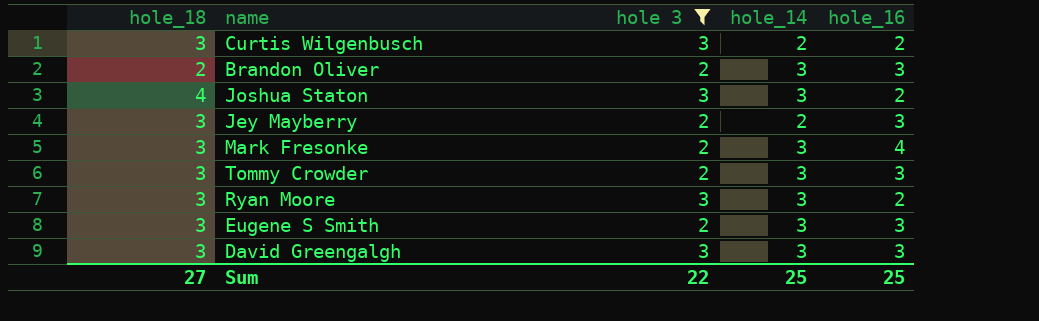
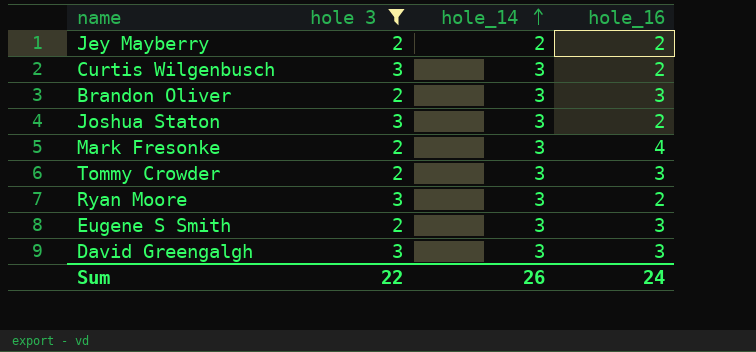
row order: none -> hole_14 ascending
column hole_18 | position: 1 -> none
Jey Mayberry | hole_16: 3 -> 2
Curtis Wilgenbusch | hole_14: 2 -> 3
Sum | hole_14: 25 -> 26
Sum | hole_16: 25 -> 24

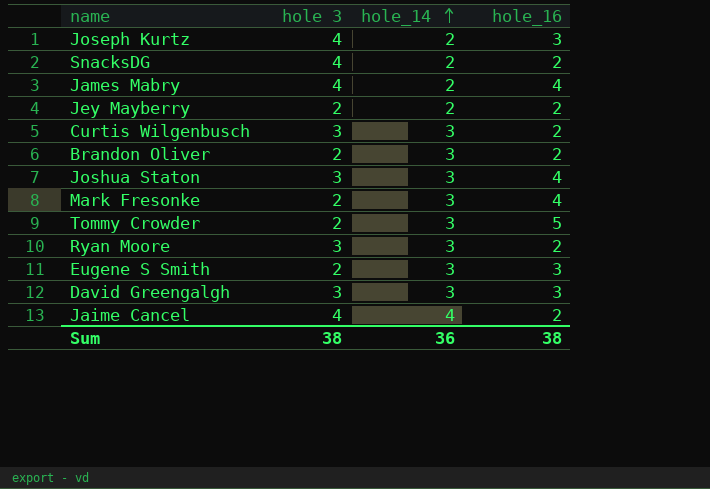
filter: hole 3 != 4 -> none
Brandon Oliver | hole_16: 3 -> 2
Joshua Staton | hole_16: 2 -> 4
Tommy Crowder | hole_16: 3 -> 5
Sum | hole 3: 22 -> 38
Sum | hole_14: 26 -> 36
Sum | hole_16: 24 -> 38

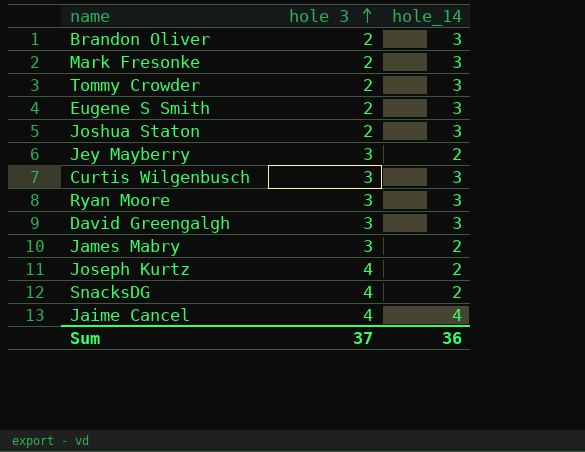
row order: hole_14 ascending -> hole 3 ascending
column hole_16 | position: 4 -> none
Joshua Staton | hole 3: 3 -> 2
Jey Mayberry | hole 3: 2 -> 3
James Mabry | hole 3: 4 -> 3
Sum | hole 3: 38 -> 37

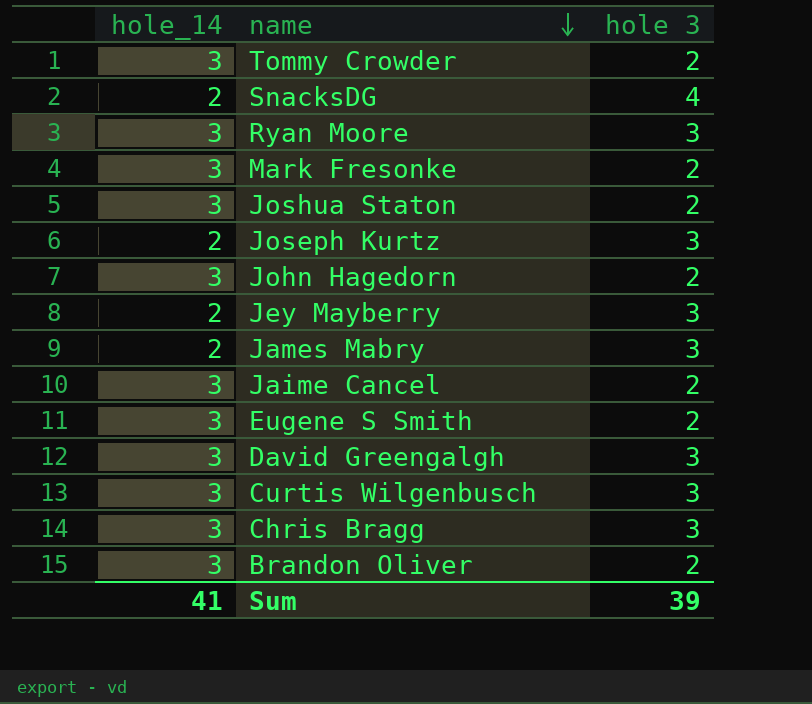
row order: hole 3 ascending -> name descending
column hole_14 | position: 3 -> 1
Joseph Kurtz | hole 3: 4 -> 3
row John Hagedorn: none -> 3 | 2
Jaime Cancel | hole_14: 4 -> 3
Jaime Cancel | hole 3: 4 -> 2
row Chris Bragg: none -> 3 | 3
Sum | hole_14: 36 -> 41
Sum | hole 3: 37 -> 39

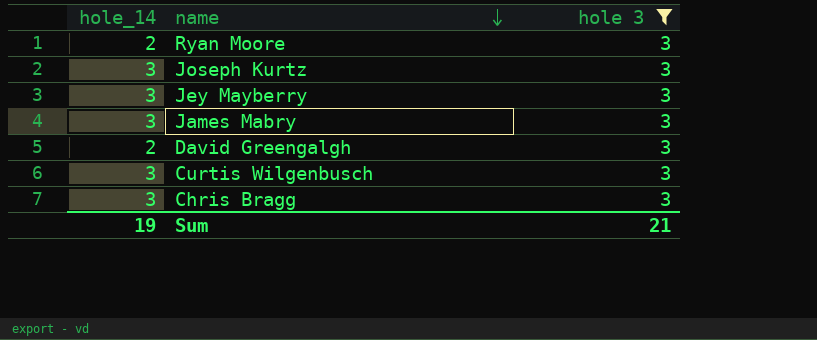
filter: none -> hole 3 = 3
Ryan Moore | hole_14: 3 -> 2
Joseph Kurtz | hole_14: 2 -> 3
Jey Mayberry | hole_14: 2 -> 3
James Mabry | hole_14: 2 -> 3
David Greengalgh | hole_14: 3 -> 2
Sum | hole_14: 41 -> 19
Sum | hole 3: 39 -> 21

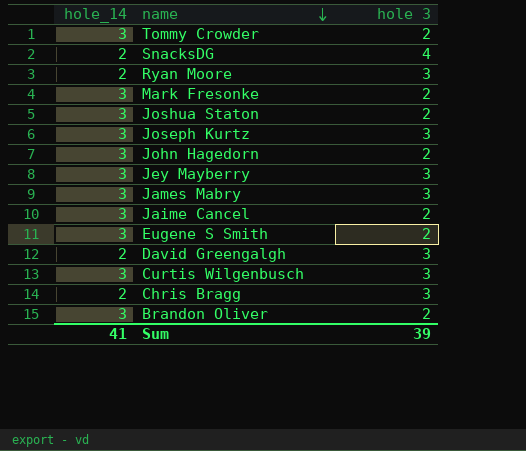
filter: hole 3 = 3 -> none
Chris Bragg | hole_14: 3 -> 2
Sum | hole_14: 19 -> 41
Sum | hole 3: 21 -> 39

